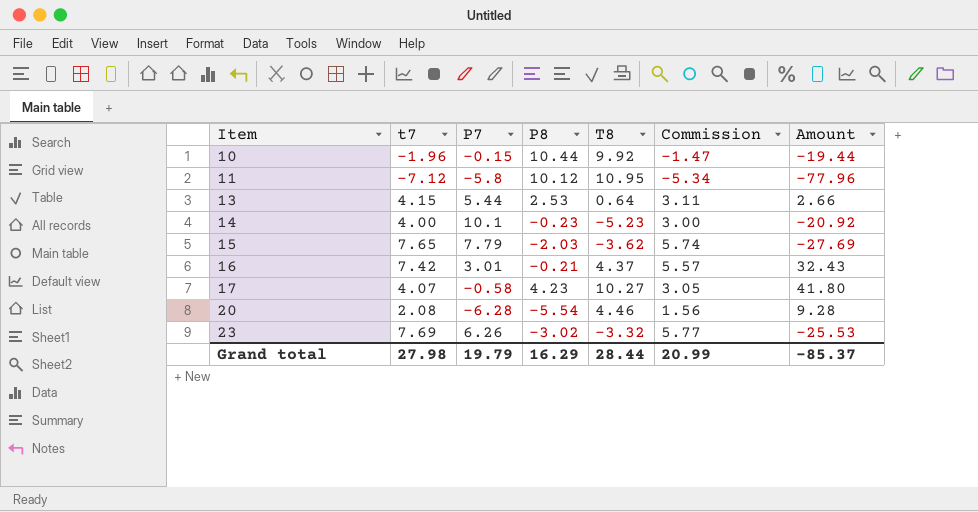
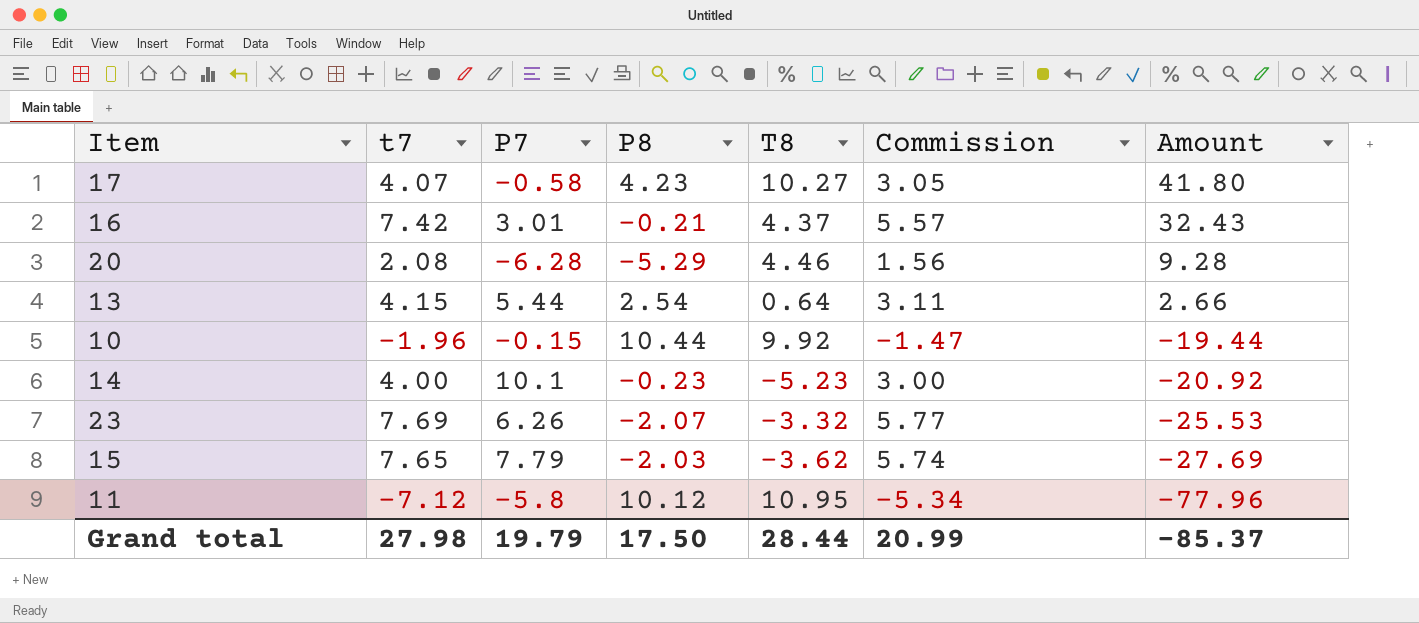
row order: Item ascending -> Amount descending
20 | P8: -5.54 -> -5.29
13 | P8: 2.53 -> 2.54
23 | P8: -3.02 -> -2.07
Grand total | P8: 16.29 -> 17.50

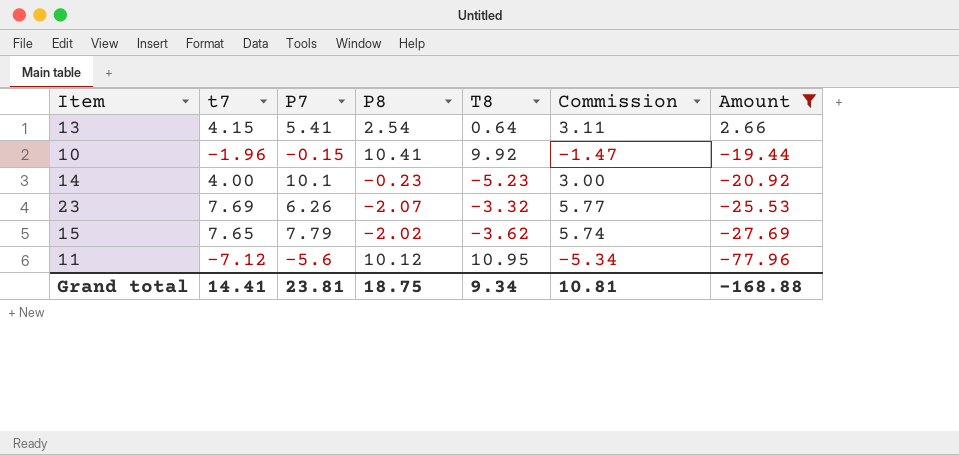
filter: none -> Amount <= 2.66
13 | P7: 5.44 -> 5.41
10 | P8: 10.44 -> 10.41
15 | P8: -2.03 -> -2.02
11 | P7: -5.8 -> -5.6
Grand total | t7: 27.98 -> 14.41
Grand total | P7: 19.79 -> 23.81
Grand total | P8: 17.50 -> 18.75
Grand total | T8: 28.44 -> 9.34
Grand total | Commission: 20.99 -> 10.81
Grand total | Amount: -85.37 -> -168.88

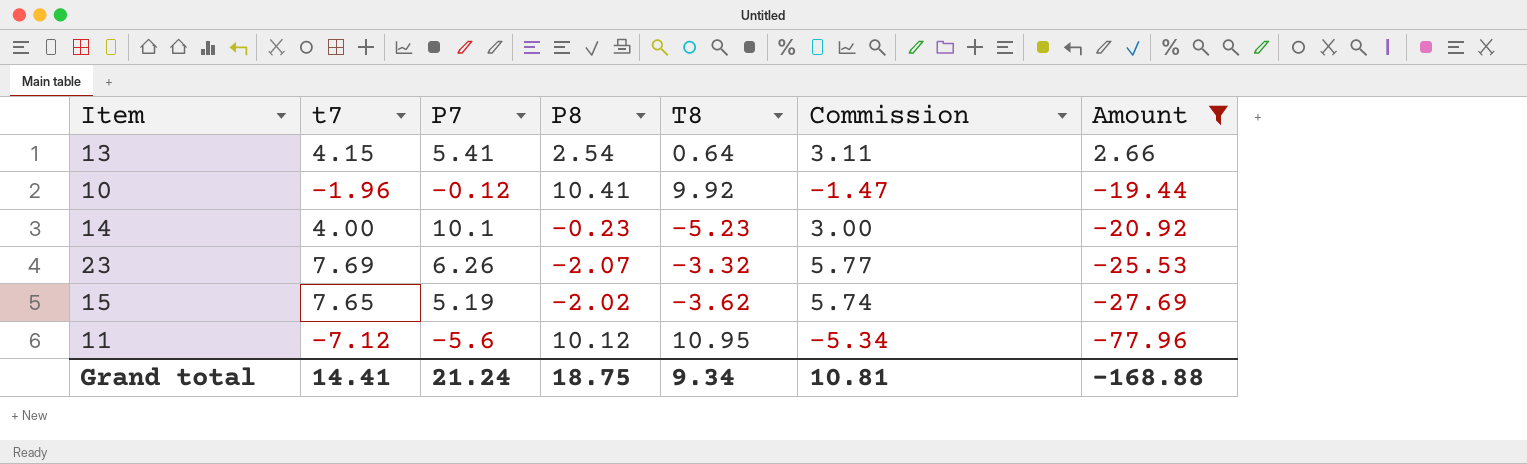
10 | P7: -0.15 -> -0.12
15 | P7: 7.79 -> 5.19
Grand total | P7: 23.81 -> 21.24

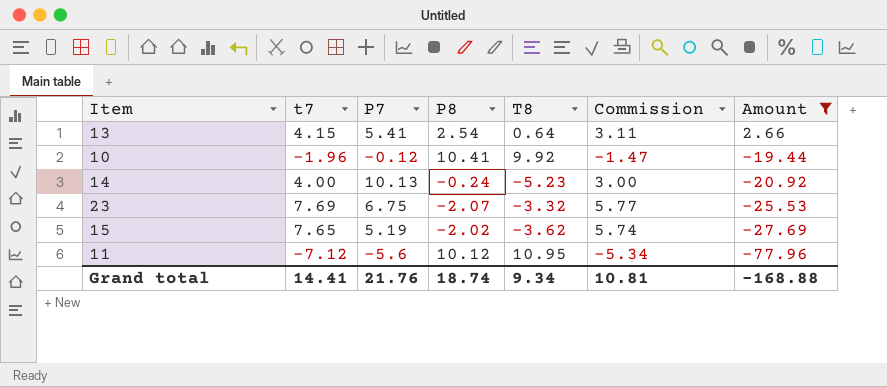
14 | P7: 10.1 -> 10.13
14 | P8: -0.23 -> -0.24
23 | P7: 6.26 -> 6.75
Grand total | P7: 21.24 -> 21.76
Grand total | P8: 18.75 -> 18.74

